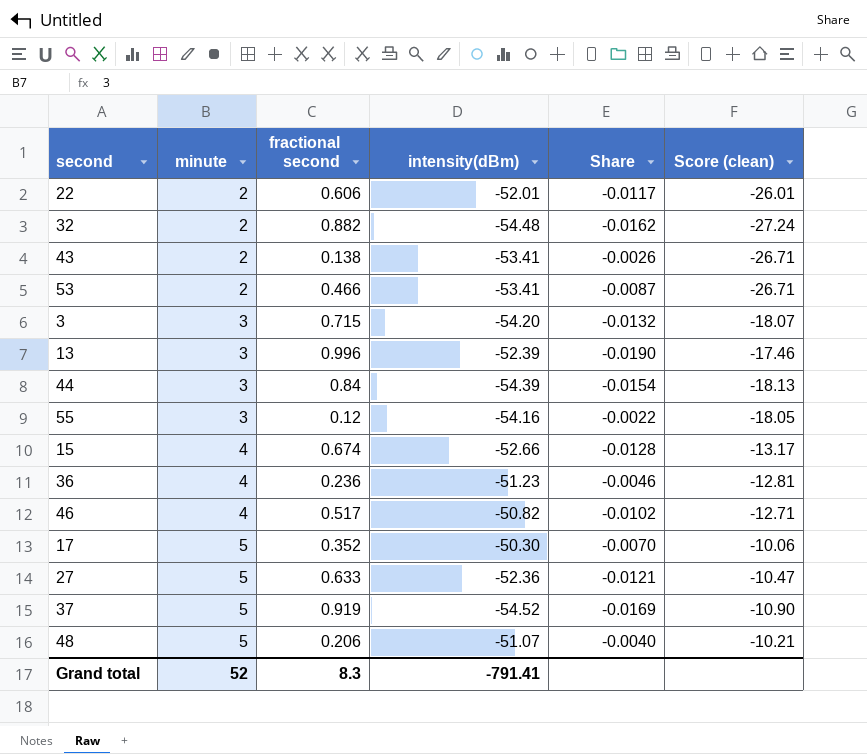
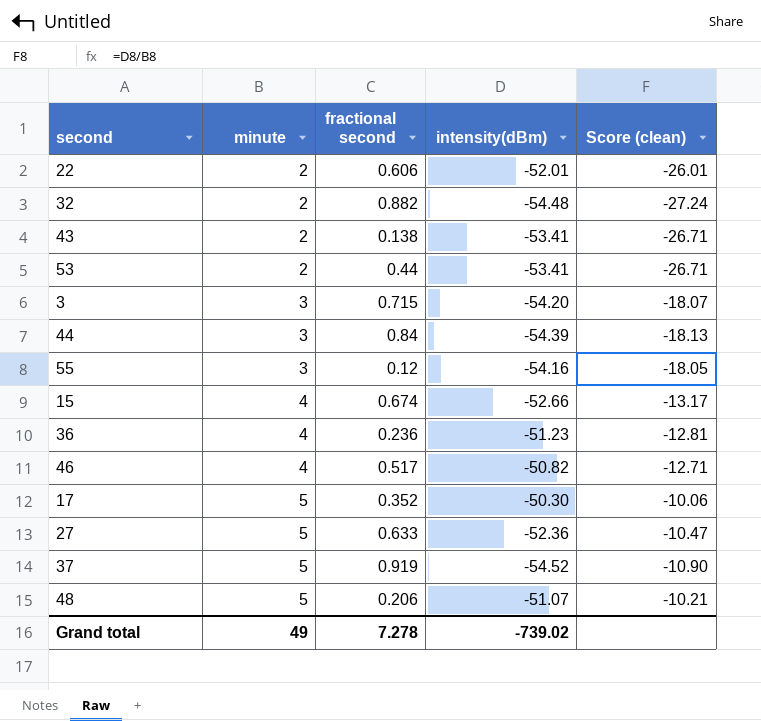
column Share | formula: [fractional second] / [intensity(dBm)] -> none
row 13: 3 | 0.996 | -52.39 | -0.0190 | -17.46 -> none
53 | fractional second: 0.466 -> 0.44
Grand total | minute: 52 -> 49
Grand total | fractional second: 8.3 -> 7.278
Grand total | intensity(dBm): -791.41 -> -739.02

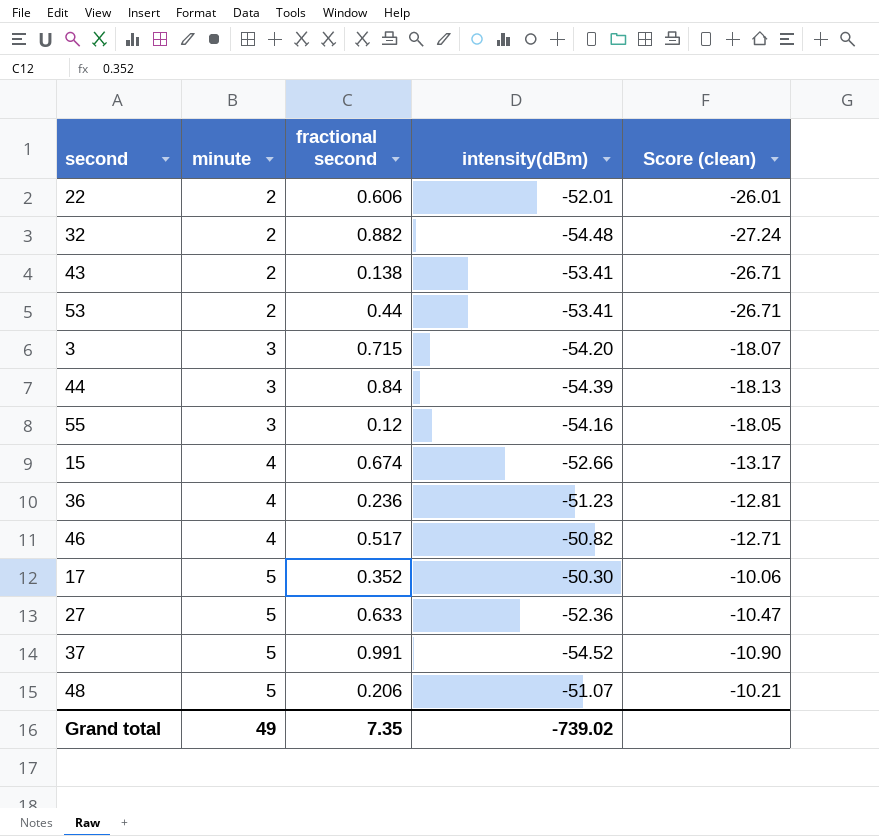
37 | fractional second: 0.919 -> 0.991
Grand total | fractional second: 7.278 -> 7.35

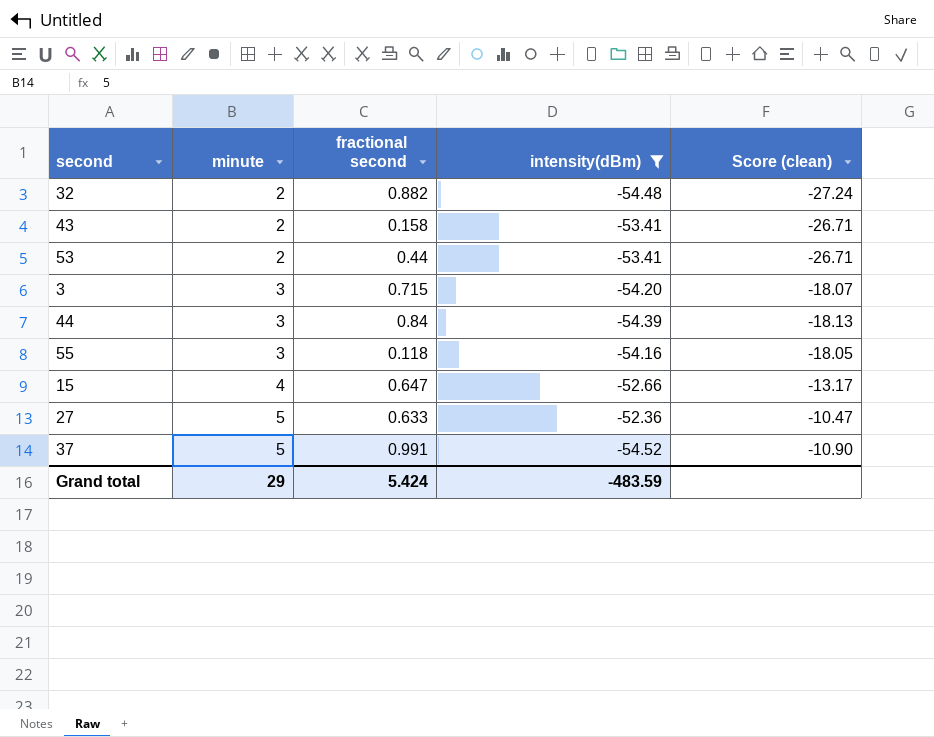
filter: none -> intensity(dBm) <= -52.36
43 | fractional second: 0.138 -> 0.158
55 | fractional second: 0.12 -> 0.118
15 | fractional second: 0.674 -> 0.647
Grand total | minute: 49 -> 29
Grand total | fractional second: 7.35 -> 5.424
Grand total | intensity(dBm): -739.02 -> -483.59

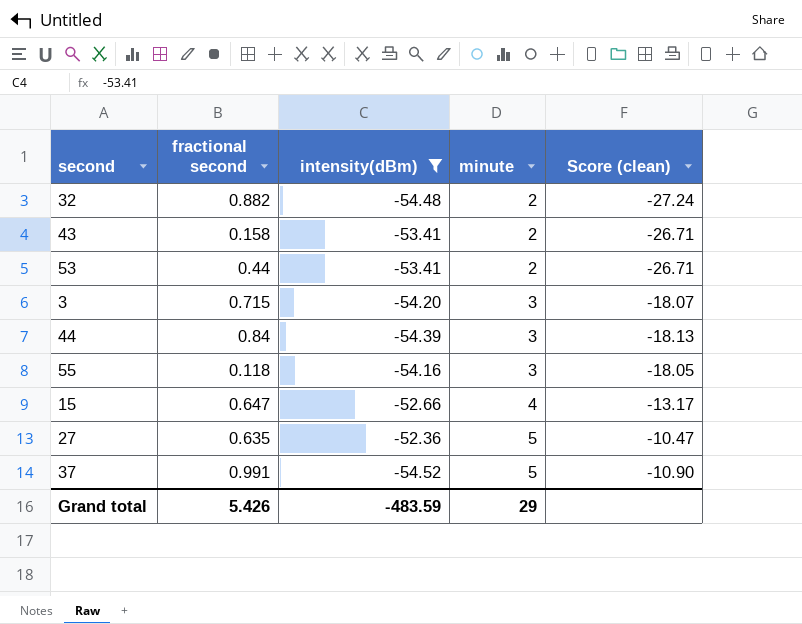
column minute | position: 2 -> 4
27 | fractional second: 0.633 -> 0.635
Grand total | fractional second: 5.424 -> 5.426

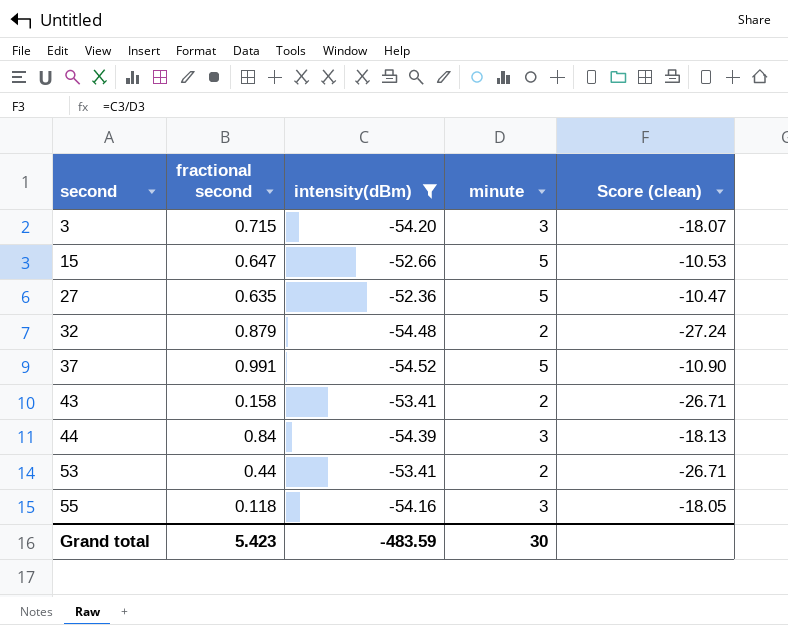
row order: minute ascending -> second ascending
15 | minute: 4 -> 5
15 | Score (clean): -13.17 -> -10.53
32 | fractional second: 0.882 -> 0.879
Grand total | fractional second: 5.426 -> 5.423
Grand total | minute: 29 -> 30

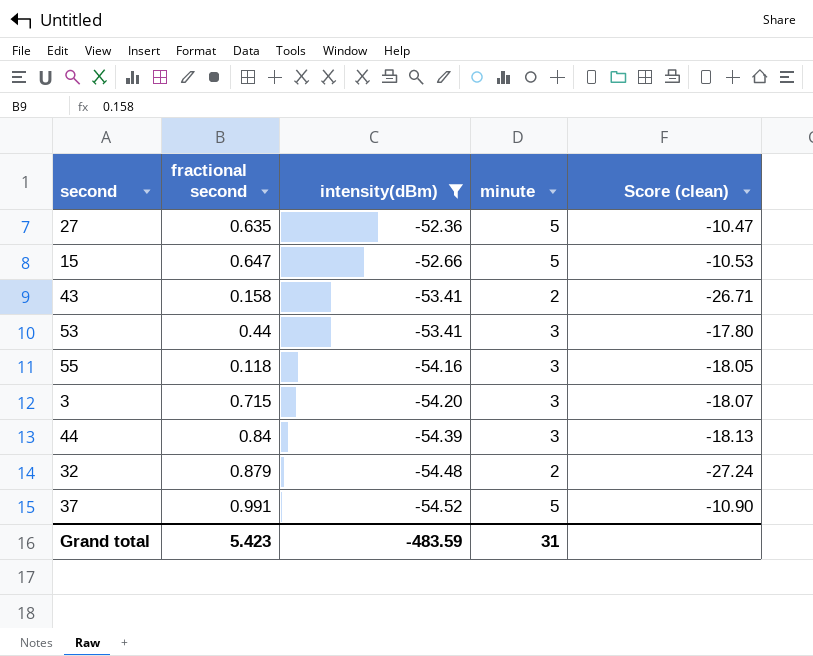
row order: second ascending -> intensity(dBm) descending
53 | minute: 2 -> 3
53 | Score (clean): -26.71 -> -17.80
Grand total | minute: 30 -> 31

